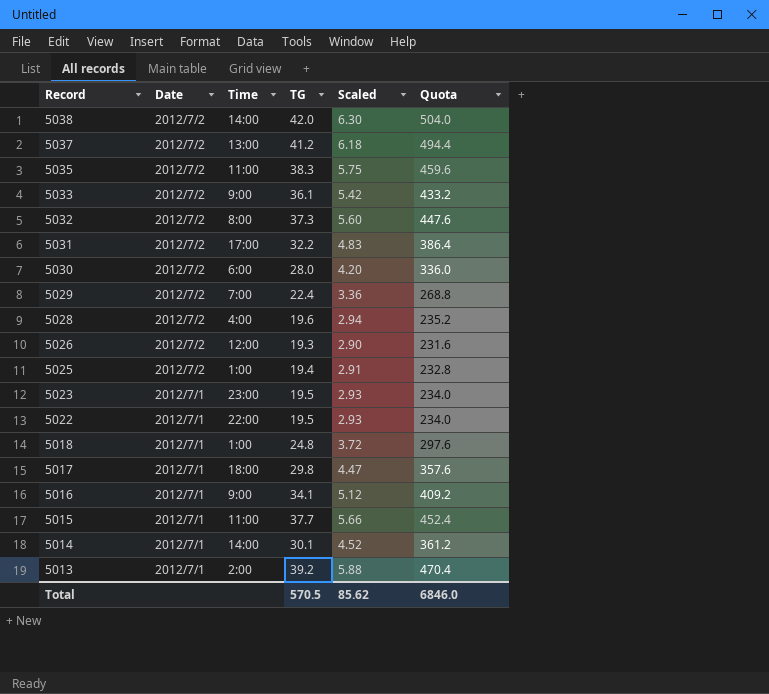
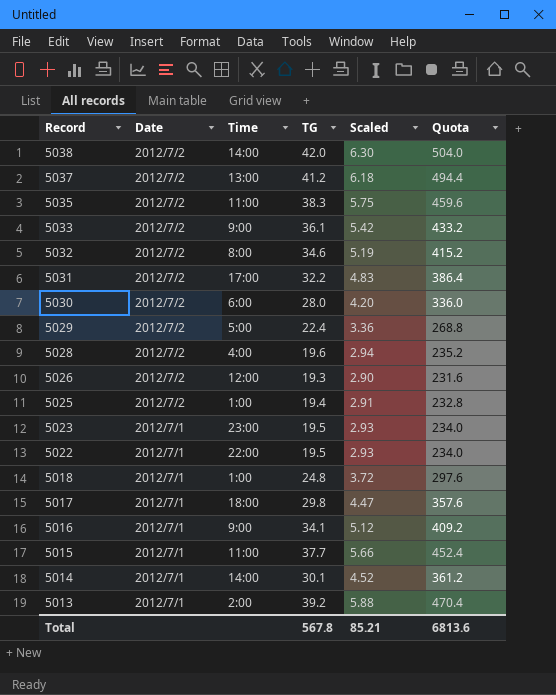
5032 | TG: 37.3 -> 34.6
5032 | Scaled: 5.60 -> 5.19
5032 | Quota: 447.6 -> 415.2
5029 | Time: 7:00 -> 5:00
Total | TG: 570.5 -> 567.8
Total | Scaled: 85.62 -> 85.21
Total | Quota: 6846.0 -> 6813.6

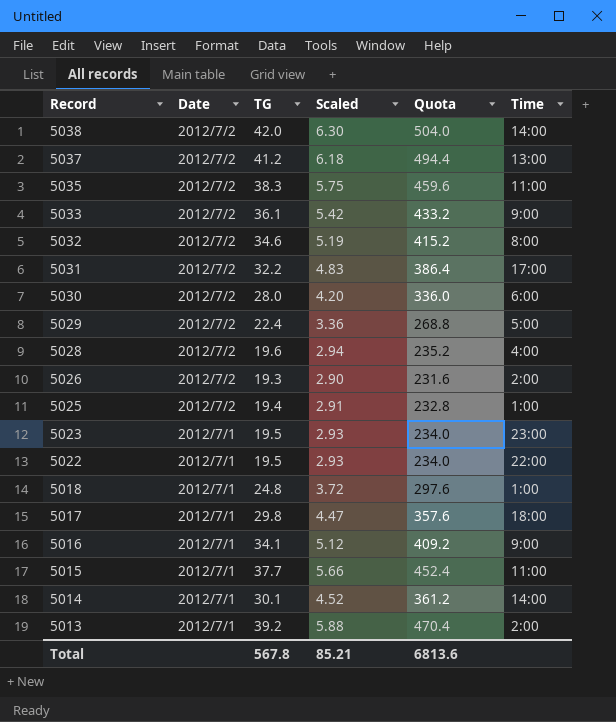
column Time | position: 3 -> 6
5026 | Time: 12:00 -> 2:00

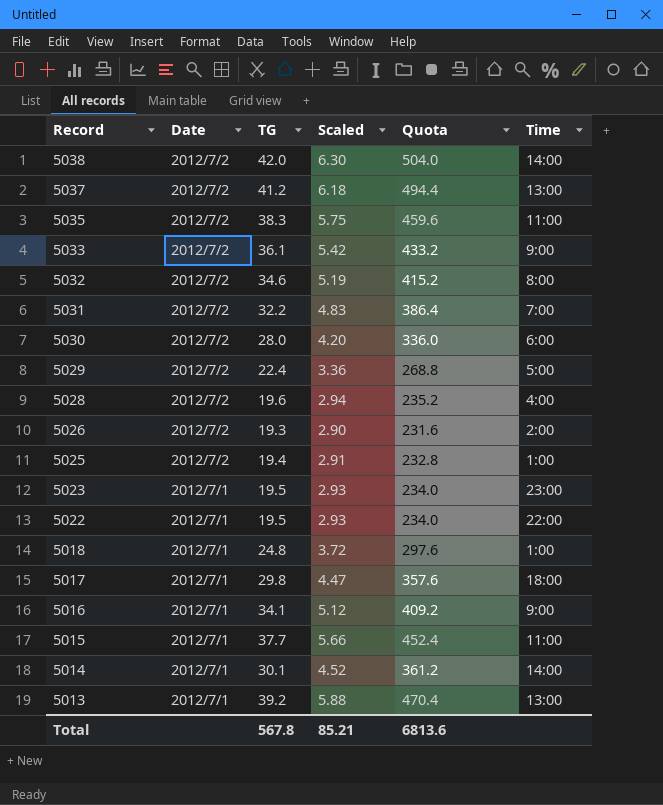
5031 | Time: 17:00 -> 7:00
5013 | Time: 2:00 -> 13:00

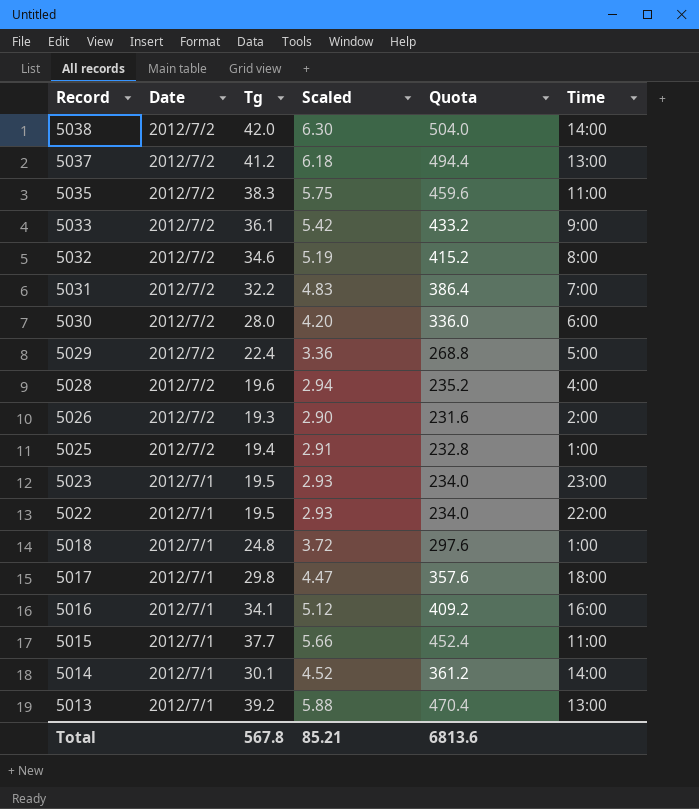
column name: TG -> Tg
5016 | Time: 9:00 -> 16:00

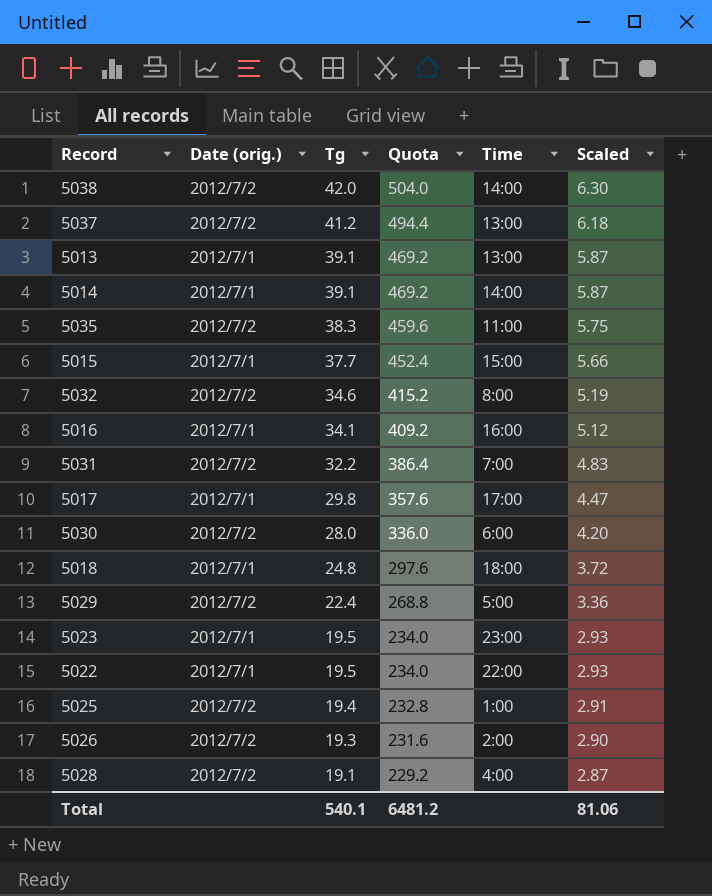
row order: Record descending -> Tg descending
column name: Date -> Date (orig.)
column Scaled | position: 4 -> 6
row 5033: 2012/7/2 | 36.1 | 5.42 | 433.2 | 9:00 -> none
5013 | Tg: 39.2 -> 39.1
5013 | Quota: 470.4 -> 469.2
5013 | Scaled: 5.88 -> 5.87
5014 | Tg: 30.1 -> 39.1
5014 | Quota: 361.2 -> 469.2
5014 | Scaled: 4.52 -> 5.87
5015 | Time: 11:00 -> 15:00
5017 | Time: 18:00 -> 17:00
5018 | Time: 1:00 -> 18:00
5028 | Tg: 19.6 -> 19.1
5028 | Quota: 235.2 -> 229.2
5028 | Scaled: 2.94 -> 2.87
Total | Tg: 567.8 -> 540.1
Total | Quota: 6813.6 -> 6481.2
Total | Scaled: 85.21 -> 81.06

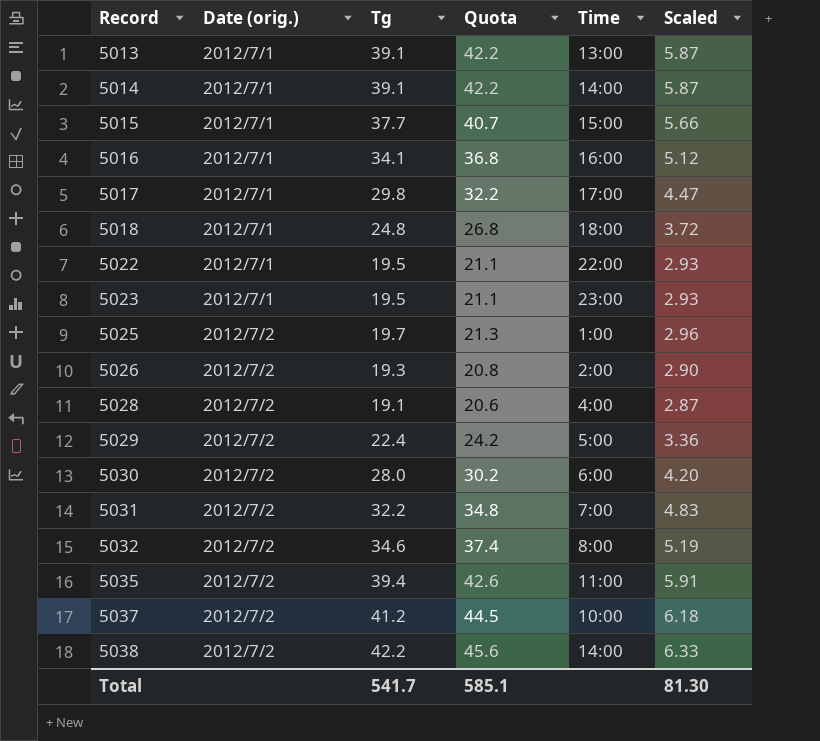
row order: Tg descending -> Record ascending
column Quota | formula: [Tg] * 12 -> [Tg] * 1.08
5025 | Tg: 19.4 -> 19.7
5025 | Scaled: 2.91 -> 2.96
5035 | Tg: 38.3 -> 39.4
5035 | Scaled: 5.75 -> 5.91
5037 | Time: 13:00 -> 10:00
5038 | Tg: 42.0 -> 42.2
5038 | Scaled: 6.30 -> 6.33
Total | Tg: 540.1 -> 541.7
Total | Quota: 6481.2 -> 585.1
Total | Scaled: 81.06 -> 81.30

